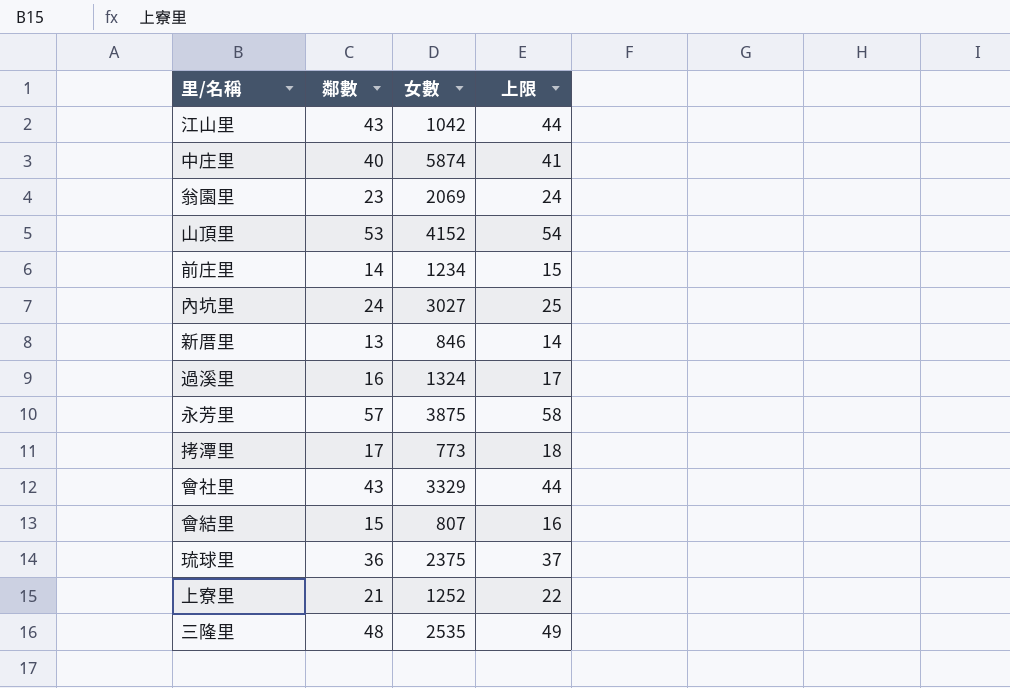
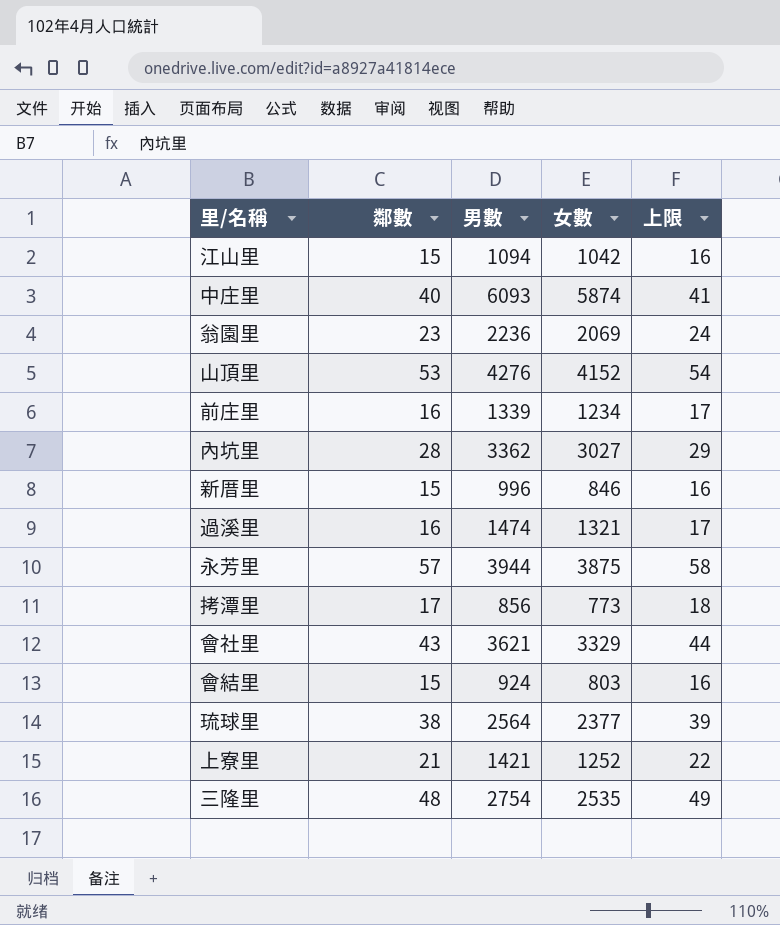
column 男數 | position: none -> 3
江山里 | 鄰數: 43 -> 15
江山里 | 上限: 44 -> 16
前庄里 | 鄰數: 14 -> 16
前庄里 | 上限: 15 -> 17
內坑里 | 鄰數: 24 -> 28
內坑里 | 上限: 25 -> 29
新厝里 | 鄰數: 13 -> 15
新厝里 | 上限: 14 -> 16
過溪里 | 女數: 1324 -> 1321
會結里 | 女數: 807 -> 803
琉球里 | 鄰數: 36 -> 38
琉球里 | 女數: 2375 -> 2377
琉球里 | 上限: 37 -> 39

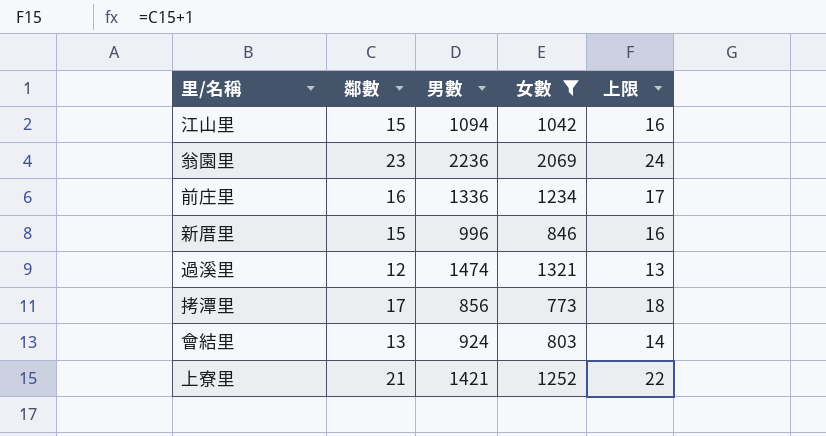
filter: none -> 女數 <= 2069
前庄里 | 男數: 1339 -> 1336
過溪里 | 鄰數: 16 -> 12
過溪里 | 上限: 17 -> 13
會結里 | 鄰數: 15 -> 13
會結里 | 上限: 16 -> 14

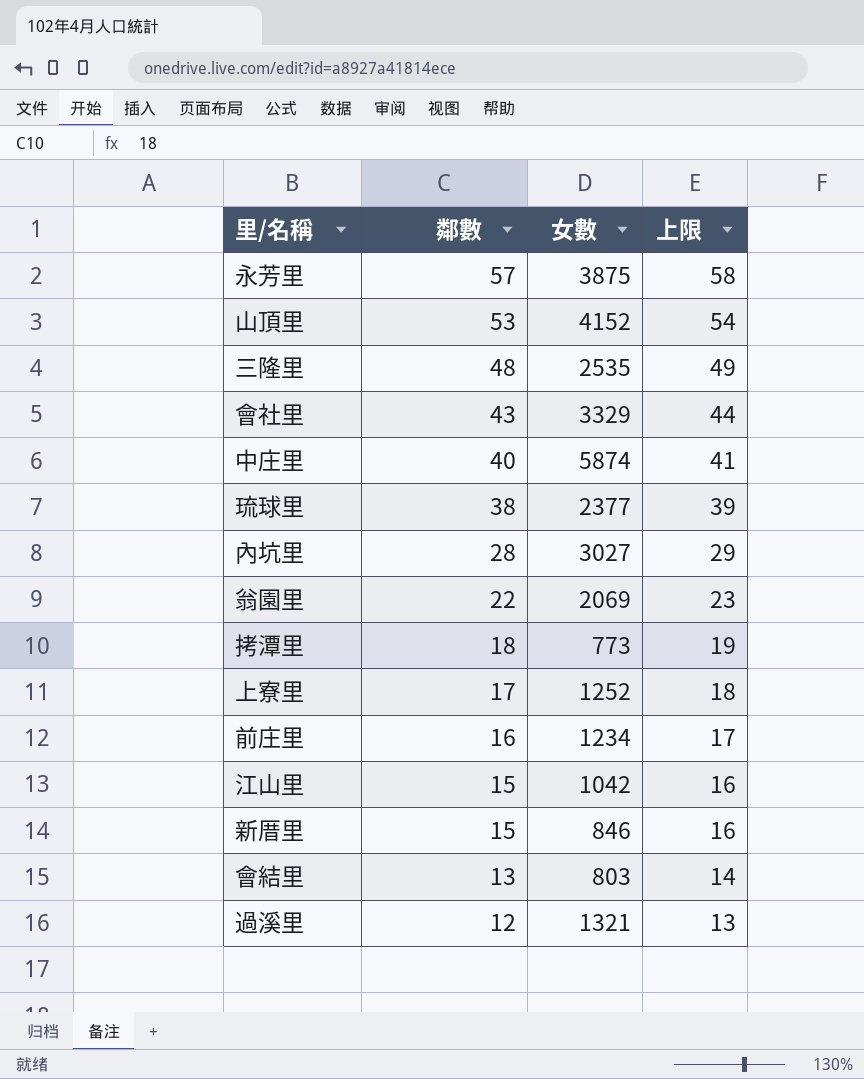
filter: 女數 <= 2069 -> none
row order: none -> 鄰數 descending
column 男數 | position: 3 -> none
翁園里 | 鄰數: 23 -> 22
翁園里 | 上限: 24 -> 23
拷潭里 | 鄰數: 17 -> 18
拷潭里 | 上限: 18 -> 19
上寮里 | 鄰數: 21 -> 17
上寮里 | 上限: 22 -> 18

